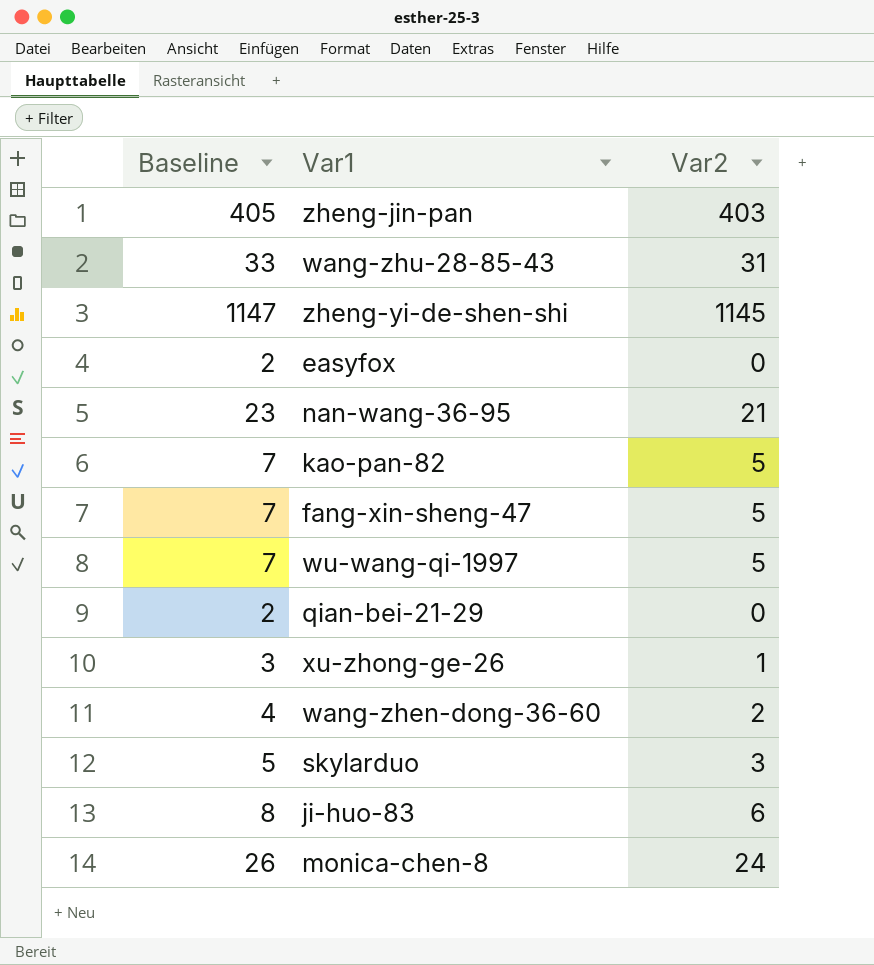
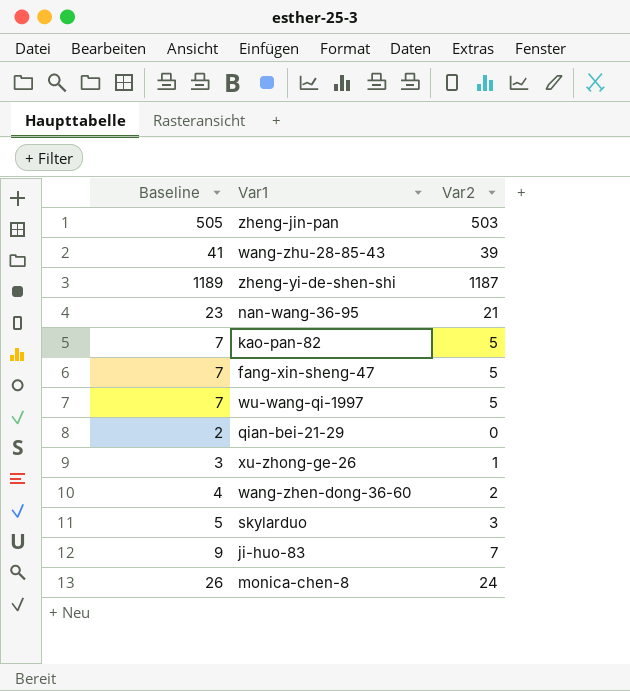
row easyfox: 2 | 0 -> none
zheng-jin-pan | Baseline: 405 -> 505
zheng-jin-pan | Var2: 403 -> 503
wang-zhu-28-85-43 | Baseline: 33 -> 41
wang-zhu-28-85-43 | Var2: 31 -> 39
zheng-yi-de-shen-shi | Baseline: 1147 -> 1189
zheng-yi-de-shen-shi | Var2: 1145 -> 1187
ji-huo-83 | Baseline: 8 -> 9
ji-huo-83 | Var2: 6 -> 7

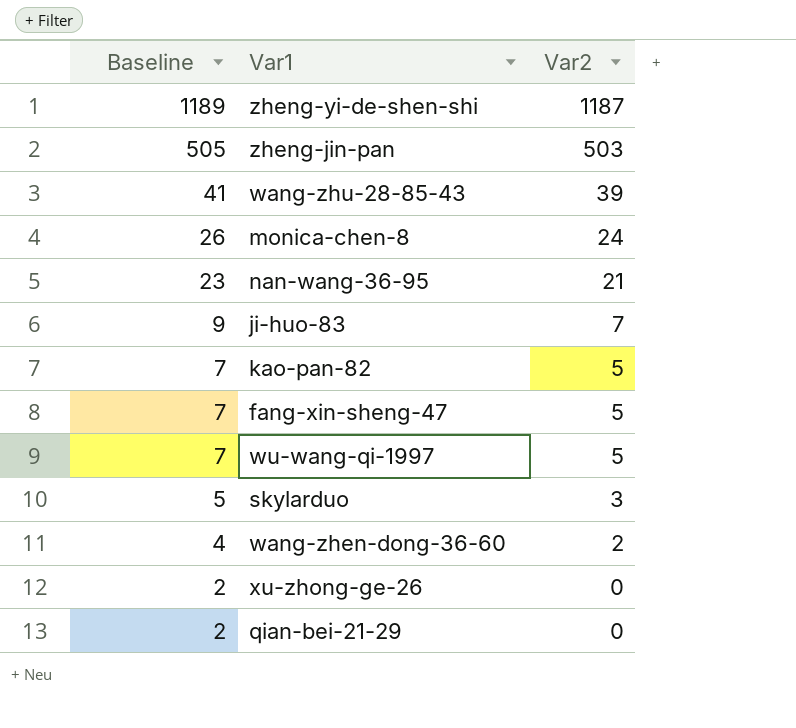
row order: none -> Baseline descending
xu-zhong-ge-26 | Baseline: 3 -> 2
xu-zhong-ge-26 | Var2: 1 -> 0

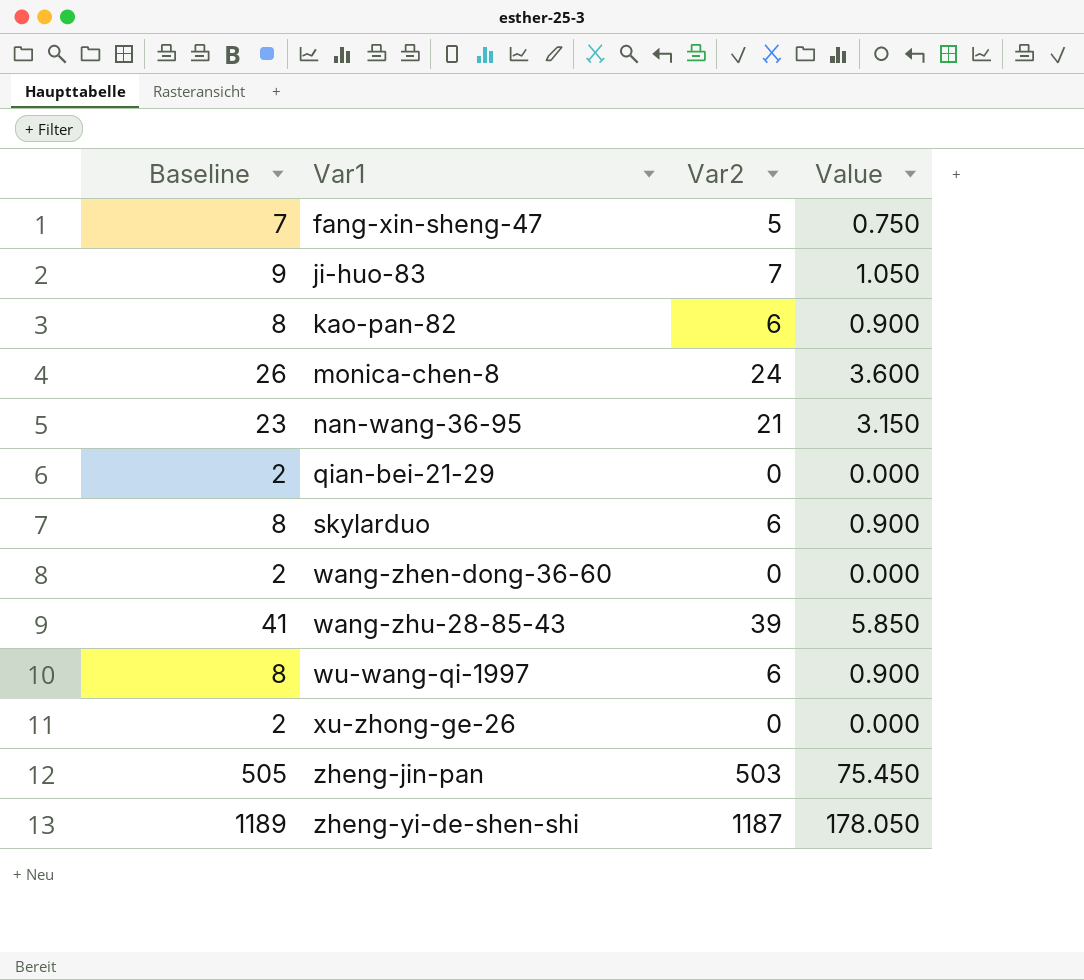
row order: Baseline descending -> Var1 ascending
column Value | formula: none -> [Var2] * 0.15
kao-pan-82 | Baseline: 7 -> 8
kao-pan-82 | Var2: 5 -> 6
skylarduo | Baseline: 5 -> 8
skylarduo | Var2: 3 -> 6
wang-zhen-dong-36-60 | Baseline: 4 -> 2
wang-zhen-dong-36-60 | Var2: 2 -> 0
wu-wang-qi-1997 | Baseline: 7 -> 8
wu-wang-qi-1997 | Var2: 5 -> 6

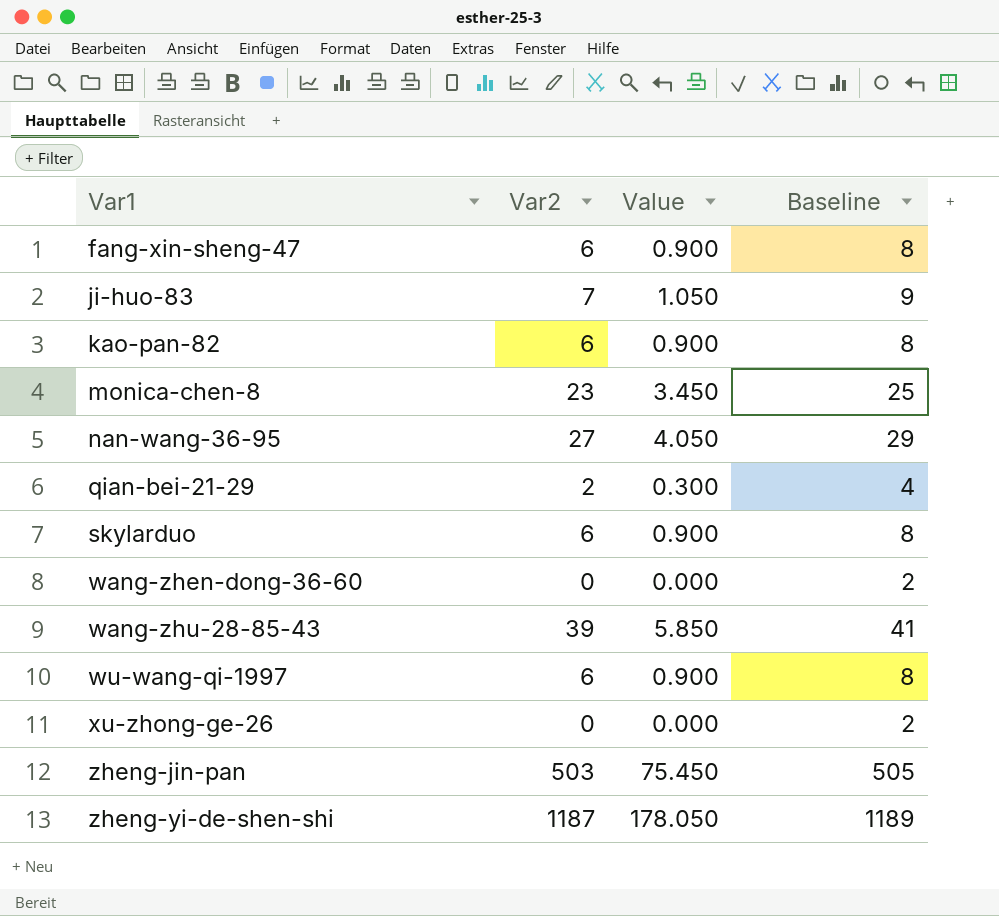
column Baseline | position: 1 -> 4
fang-xin-sheng-47 | Var2: 5 -> 6
fang-xin-sheng-47 | Value: 0.750 -> 0.900
fang-xin-sheng-47 | Baseline: 7 -> 8
monica-chen-8 | Var2: 24 -> 23
monica-chen-8 | Value: 3.600 -> 3.450
monica-chen-8 | Baseline: 26 -> 25
nan-wang-36-95 | Var2: 21 -> 27
nan-wang-36-95 | Value: 3.150 -> 4.050
nan-wang-36-95 | Baseline: 23 -> 29
qian-bei-21-29 | Var2: 0 -> 2
qian-bei-21-29 | Value: 0.000 -> 0.300
qian-bei-21-29 | Baseline: 2 -> 4

